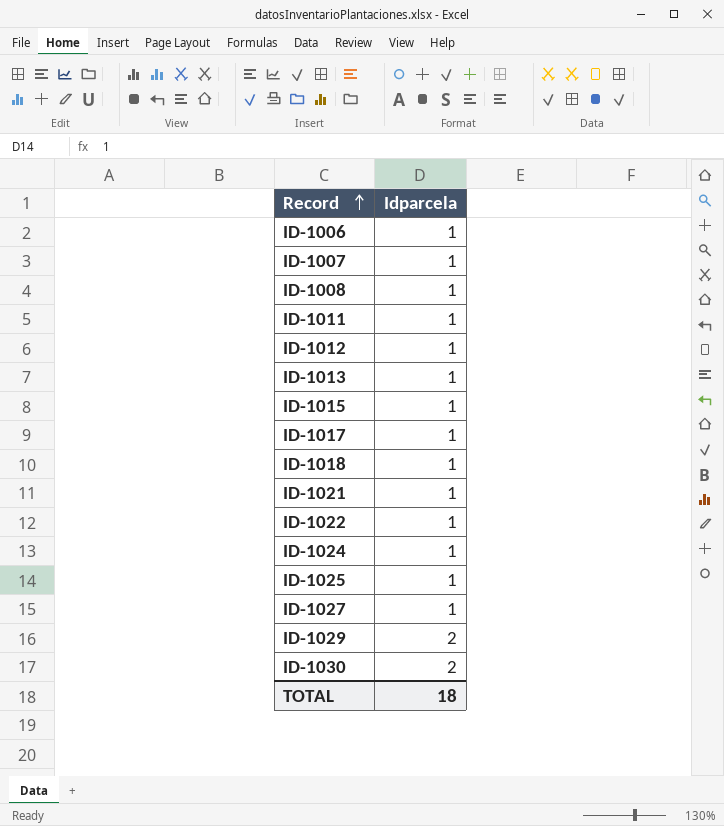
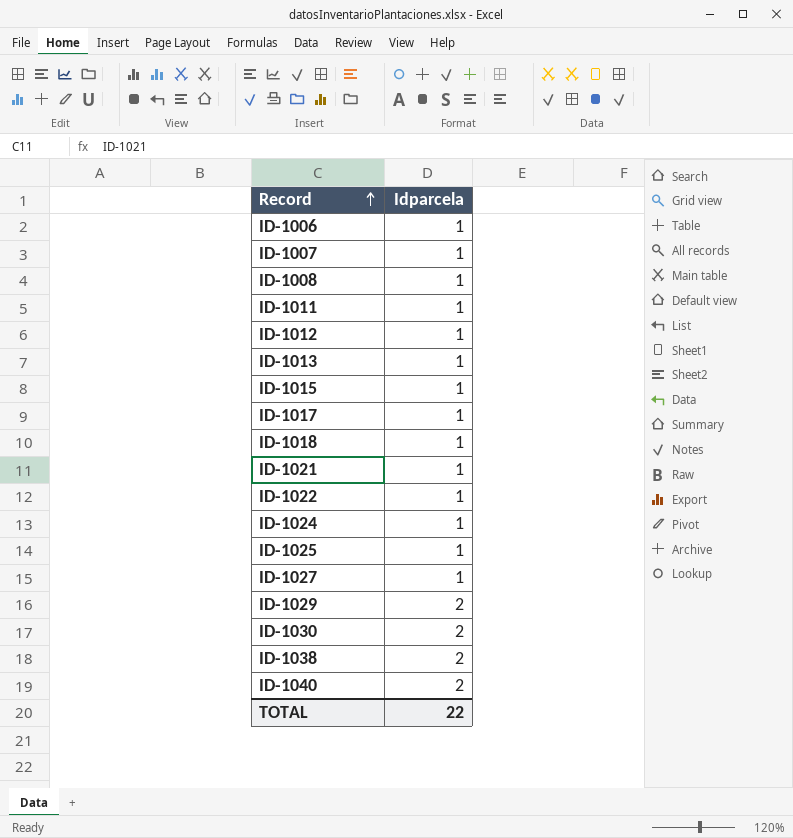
row ID-1038: none -> 2
row ID-1040: none -> 2
TOTAL | Idparcela: 18 -> 22

